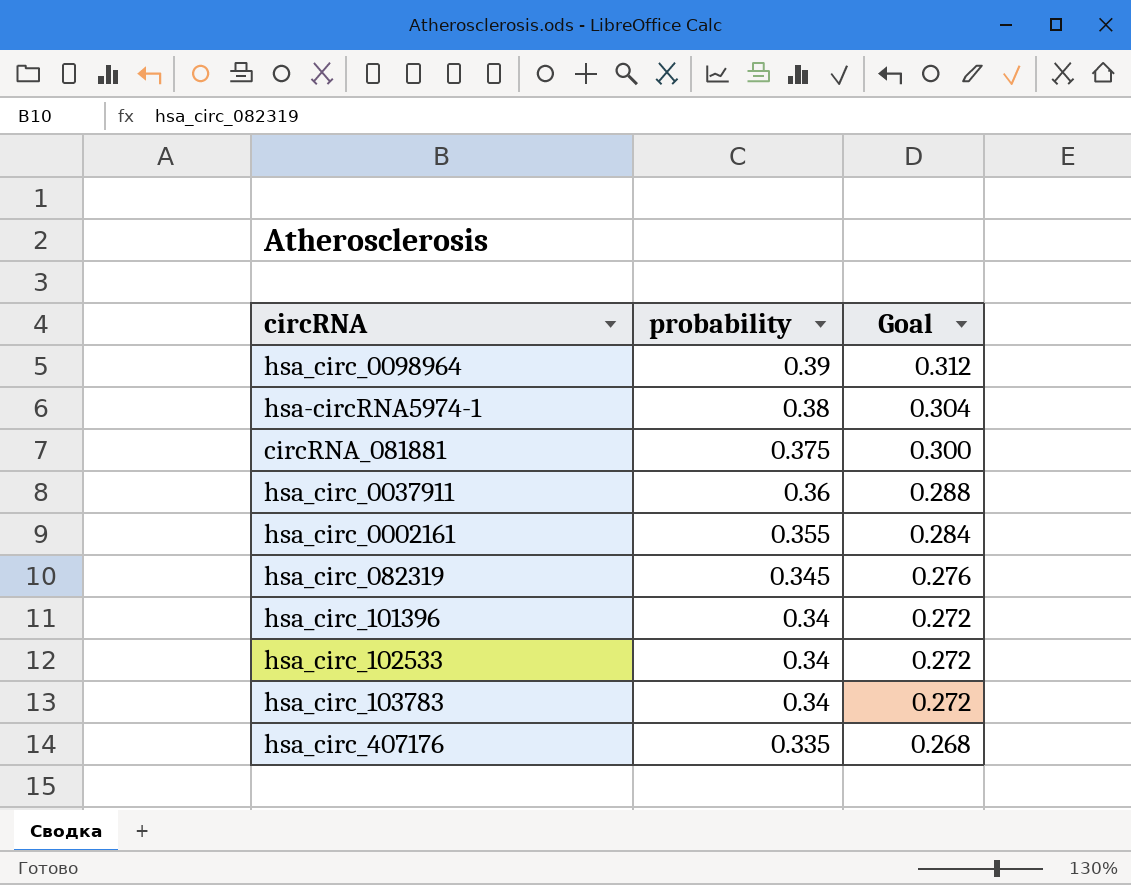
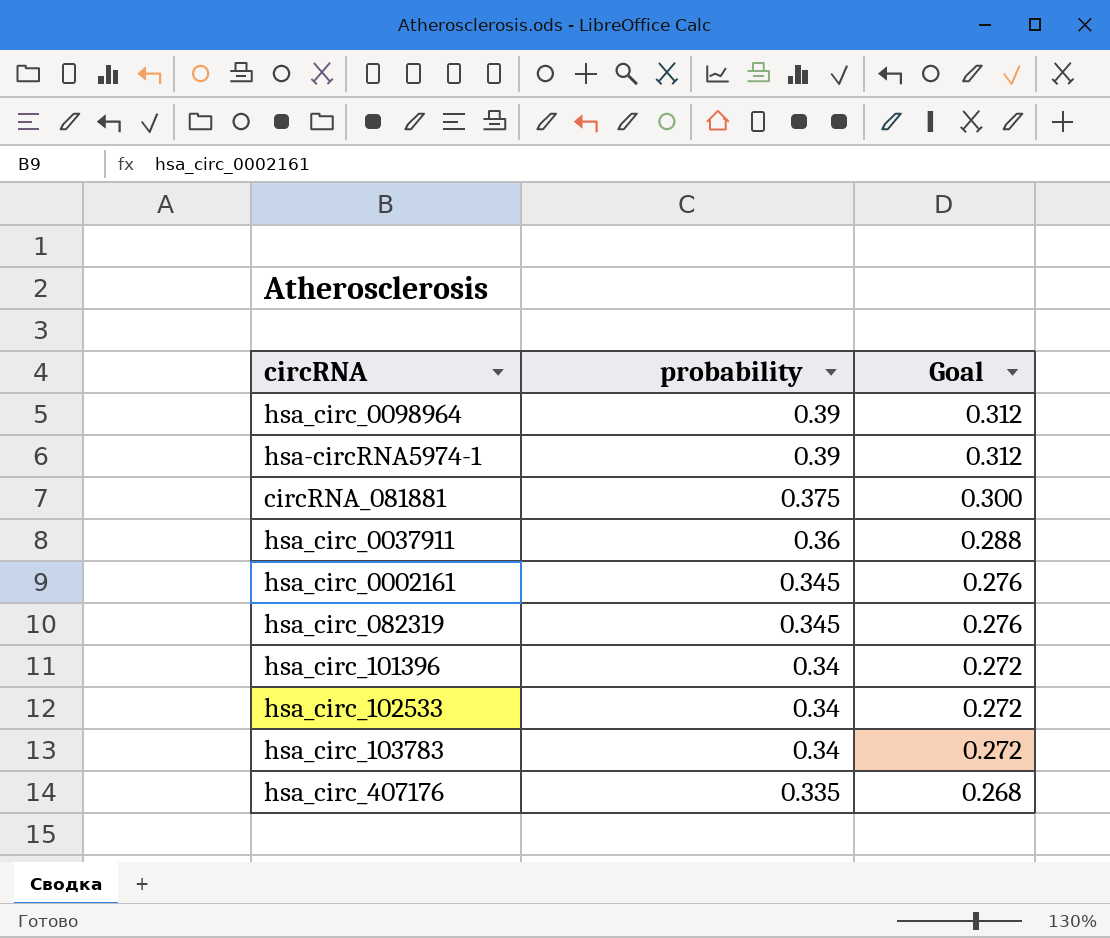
hsa-circRNA5974-1 | probability: 0.38 -> 0.39
hsa-circRNA5974-1 | Goal: 0.304 -> 0.312
hsa_circ_0002161 | probability: 0.355 -> 0.345
hsa_circ_0002161 | Goal: 0.284 -> 0.276

